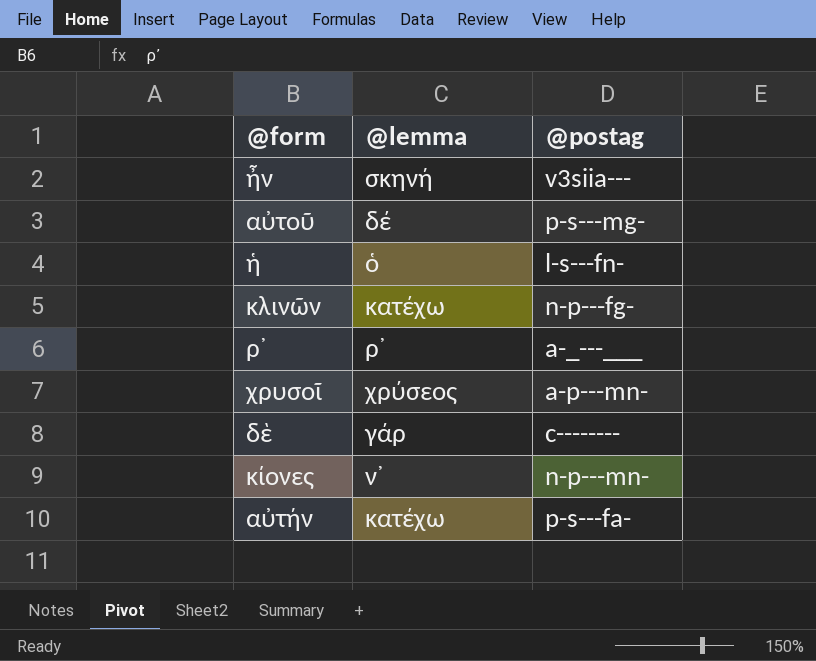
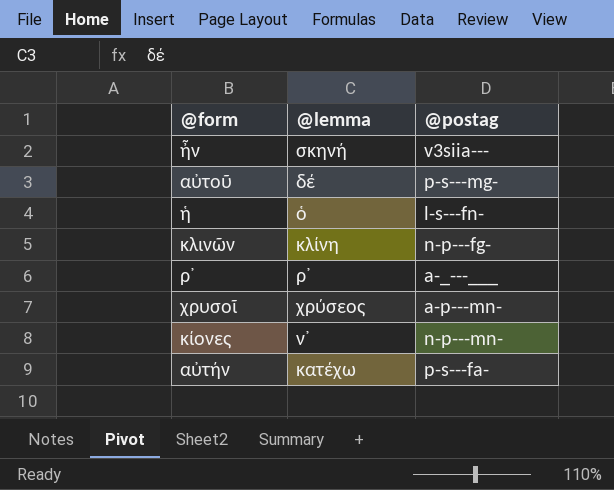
row δὲ: γάρ | c-------- -> none
κλινῶν | @lemma: κατέχω -> κλίνη

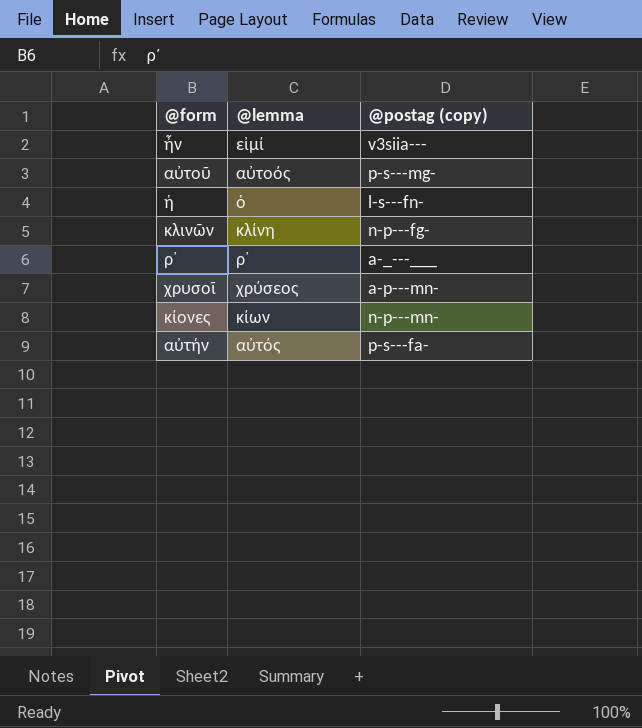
column name: @postag -> @postag (copy)
ἦν | @lemma: σκηνή -> εἰμί
αὐτοῦ | @lemma: δέ -> αὐτοός
κίονες | @lemma: ν᾽ -> κίων
αὐτήν | @lemma: κατέχω -> αὐτός

